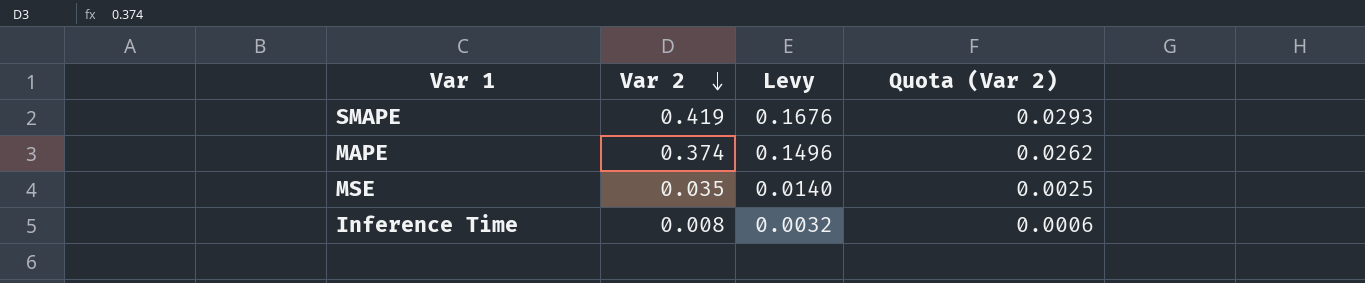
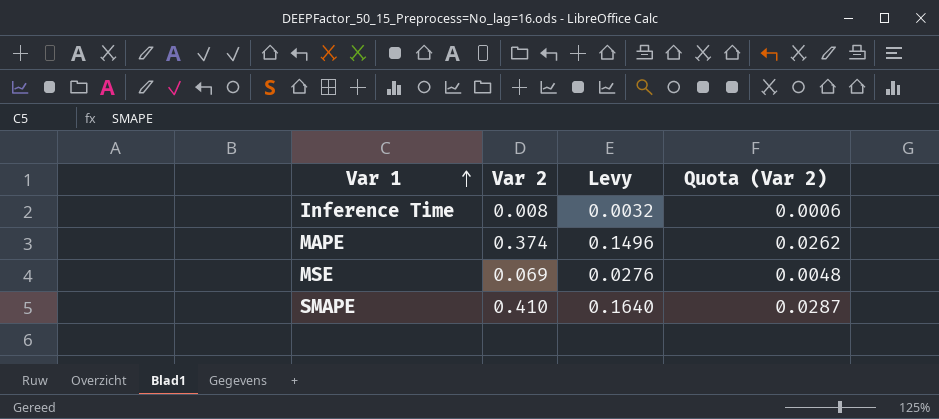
row order: Var 2 descending -> Var 1 ascending
MSE | Var 2: 0.035 -> 0.069
MSE | Levy: 0.0140 -> 0.0276
MSE | Quota (Var 2): 0.0025 -> 0.0048
SMAPE | Var 2: 0.419 -> 0.410
SMAPE | Levy: 0.1676 -> 0.1640
SMAPE | Quota (Var 2): 0.0293 -> 0.0287

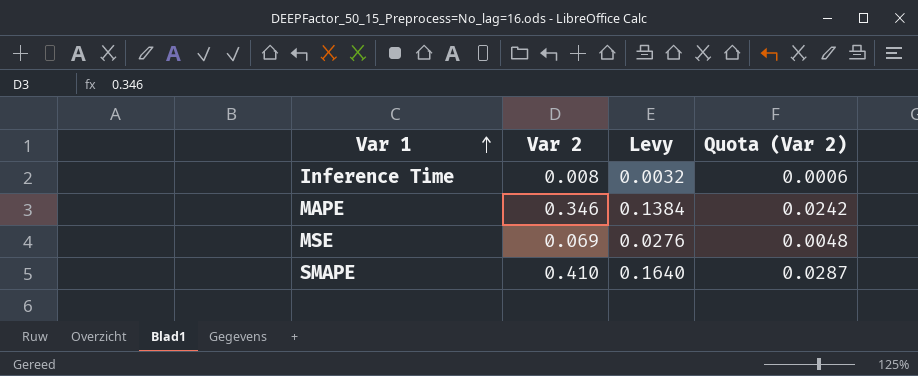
MAPE | Var 2: 0.374 -> 0.346
MAPE | Levy: 0.1496 -> 0.1384
MAPE | Quota (Var 2): 0.0262 -> 0.0242

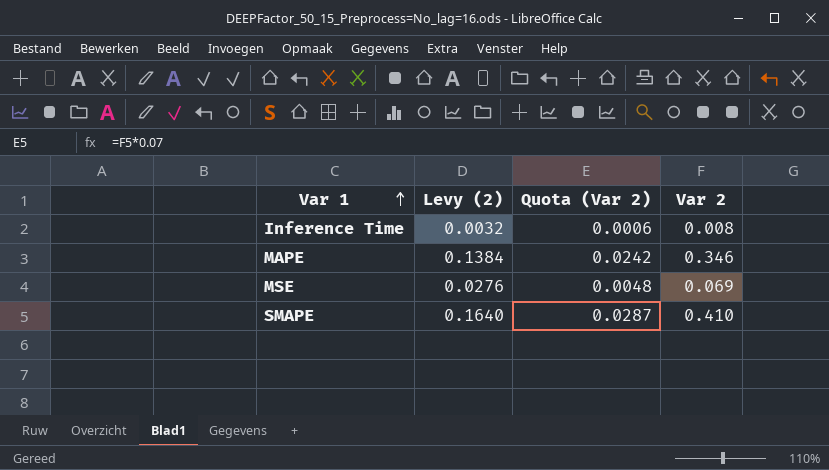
column name: Levy -> Levy (2)
column Var 2 | position: 2 -> 4

